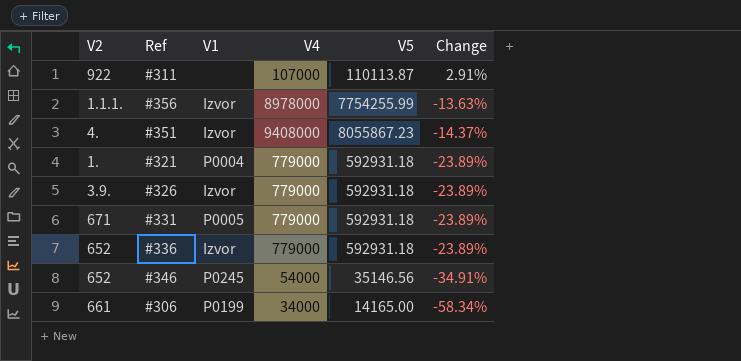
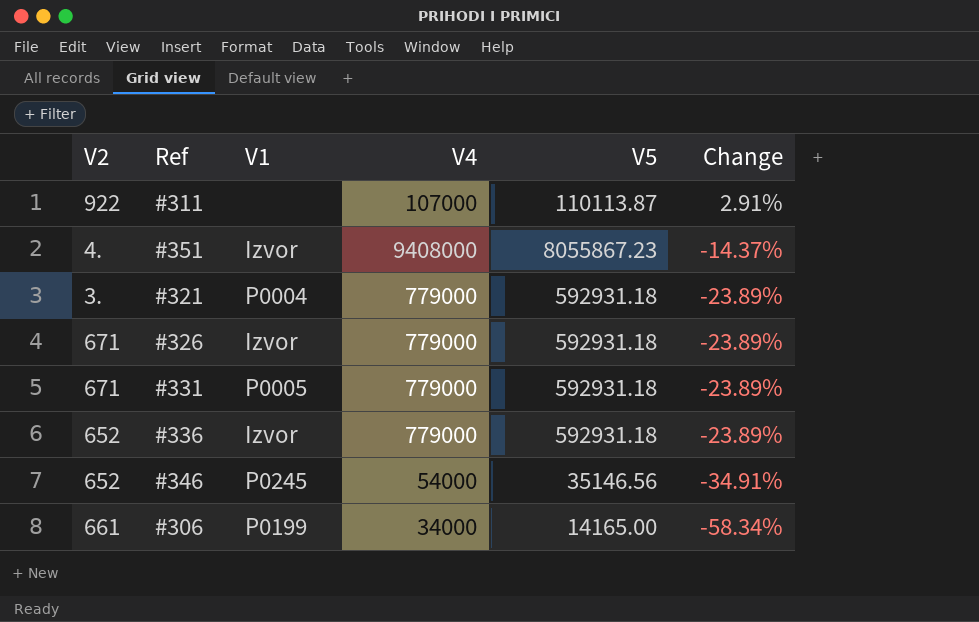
row #356: 1.1.1. | Izvor | 8978000 | 7754255.99 | -13.63% -> none
#321 | V2: 1. -> 3.
#326 | V2: 3.9. -> 671

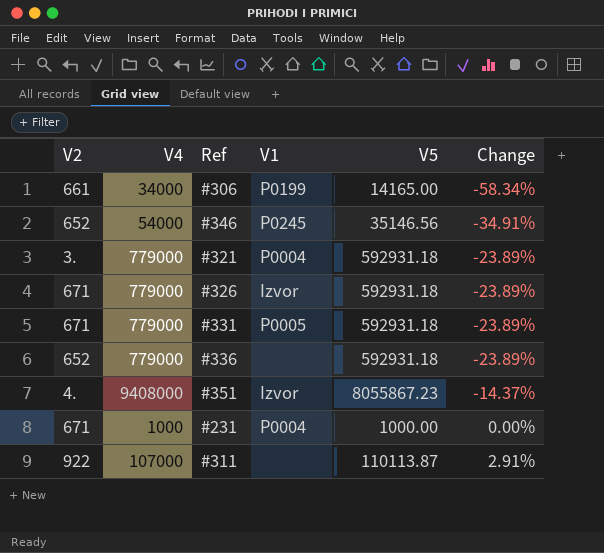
row order: Change descending -> Change ascending
column V4 | position: 4 -> 2
#336 | V1: Izvor -> none
row #231: none -> 671 | 1000 | P0004 | 1000.00 | 0.00%

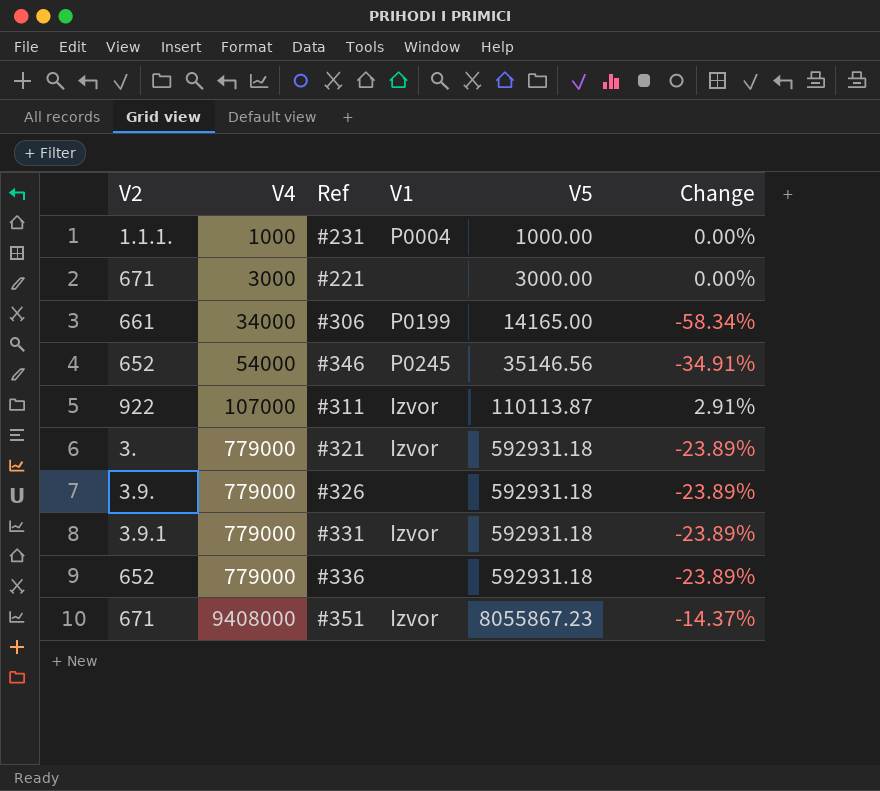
row order: Change ascending -> V4 ascending
#231 | V2: 671 -> 1.1.1.
row #221: none -> 671 | 3000 | none | 3000.00 | 0.00%
#311 | V1: none -> Izvor
#321 | V1: P0004 -> Izvor
#326 | V2: 671 -> 3.9.
#326 | V1: Izvor -> none
#331 | V2: 671 -> 3.9.1
#331 | V1: P0005 -> Izvor
#351 | V2: 4. -> 671

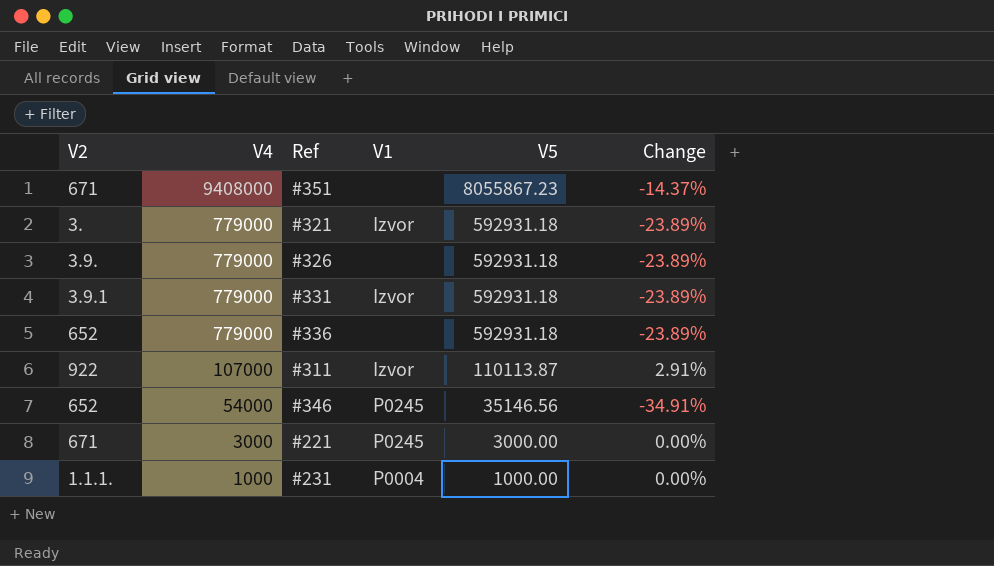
row order: V4 ascending -> V4 descending
row #306: 661 | 34000 | P0199 | 14165.00 | -58.34% -> none
#351 | V1: Izvor -> none
#221 | V1: none -> P0245

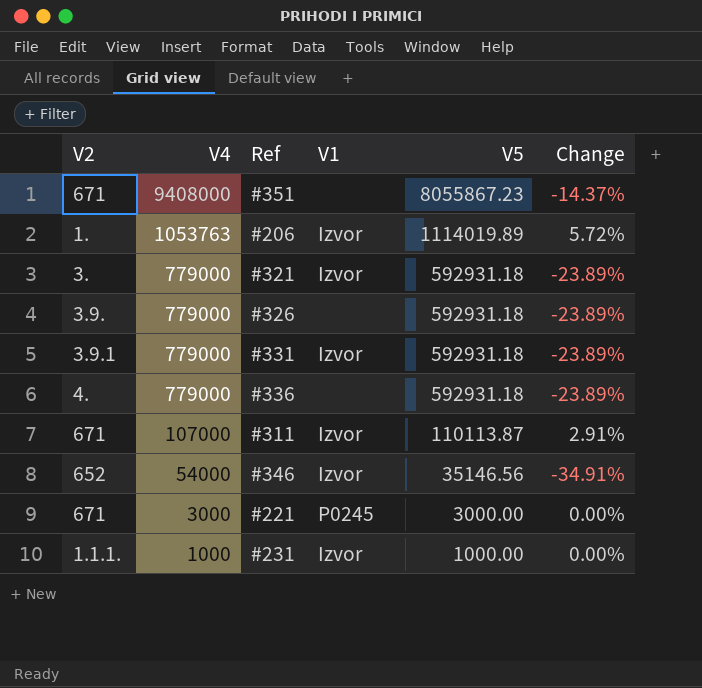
row #206: none -> 1. | 1053763 | Izvor | 1114019.89 | 5.72%
#336 | V2: 652 -> 4.
#311 | V2: 922 -> 671
#346 | V1: P0245 -> Izvor
#231 | V1: P0004 -> Izvor

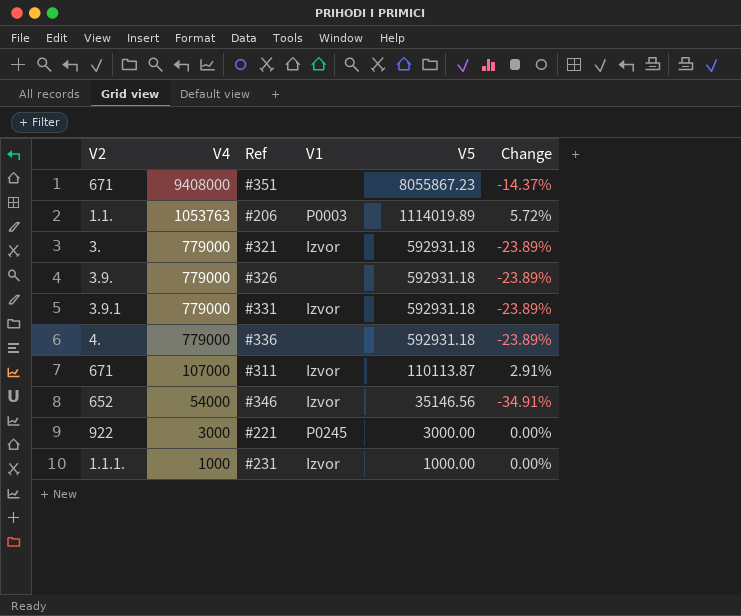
#206 | V2: 1. -> 1.1.
#206 | V1: Izvor -> P0003
#221 | V2: 671 -> 922

